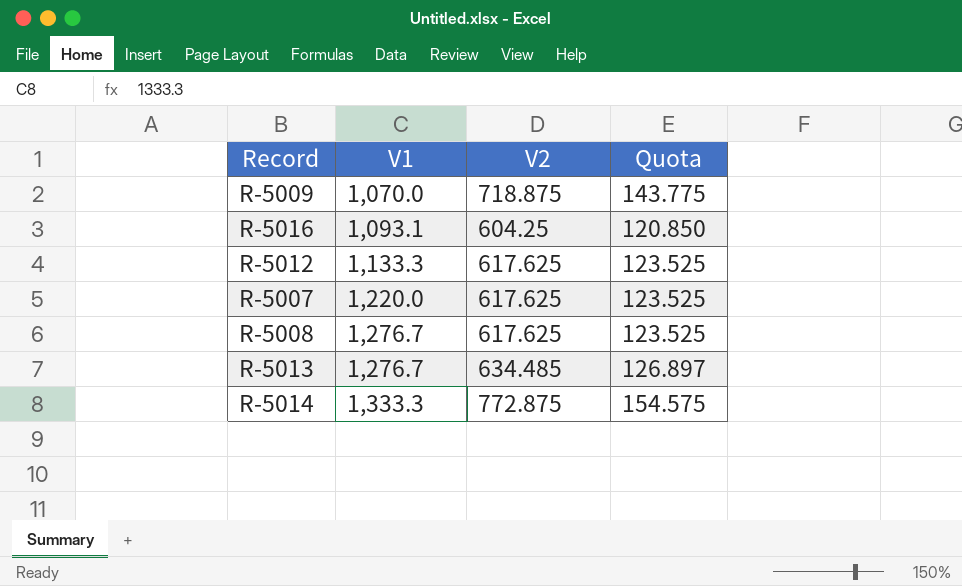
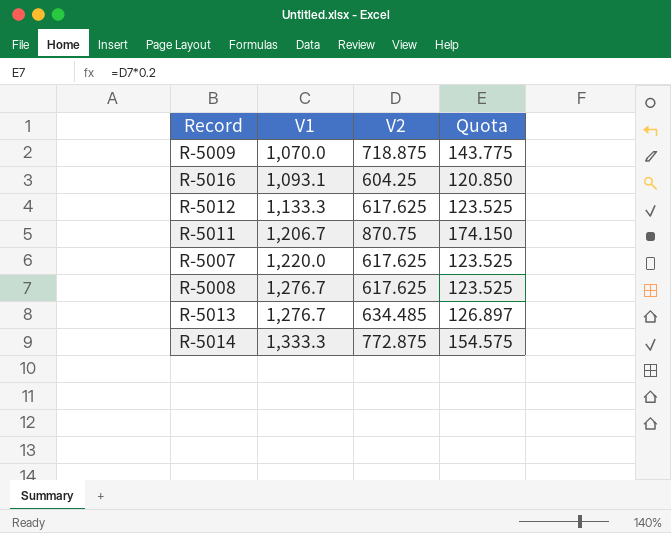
row R-5011: none -> 1,206.7 | 870.75 | 174.150

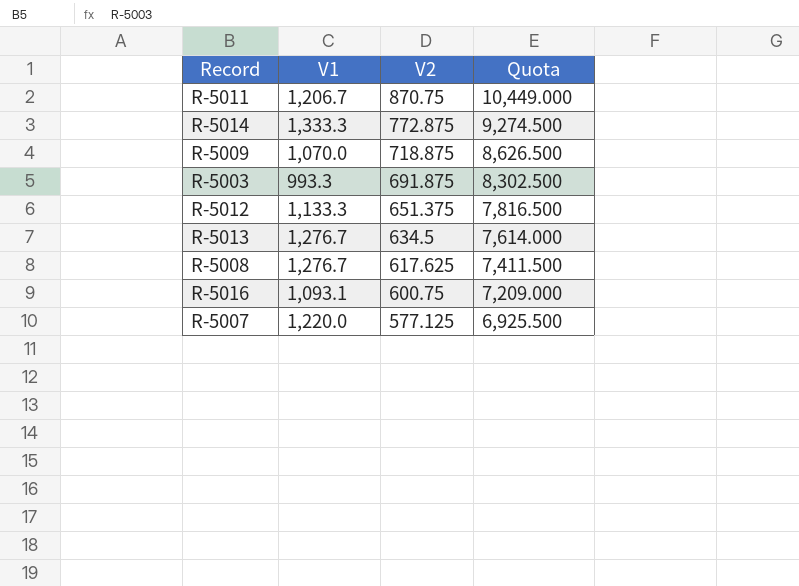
row order: V1 ascending -> V2 descending
column Quota | formula: [V2] * 0.2 -> [V2] * 12
row R-5003: none -> 993.3 | 691.875 | 8,302.500
R-5012 | V2: 617.625 -> 651.375
R-5013 | V2: 634.485 -> 634.5
R-5016 | V2: 604.25 -> 600.75
R-5007 | V2: 617.625 -> 577.125

